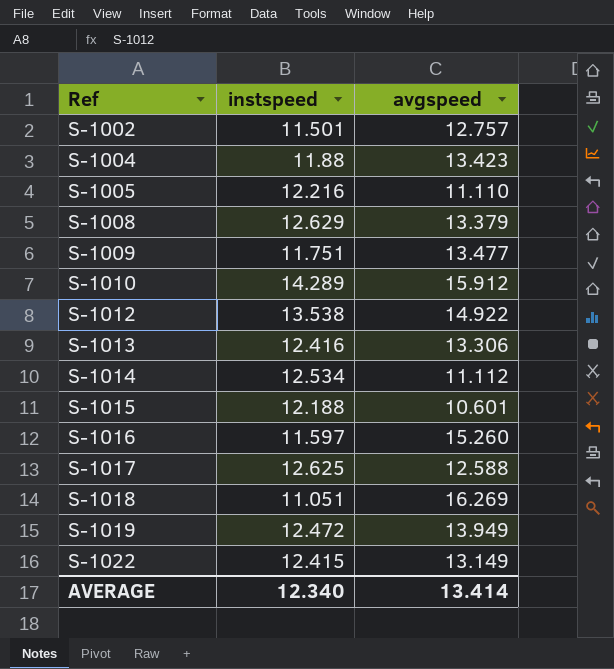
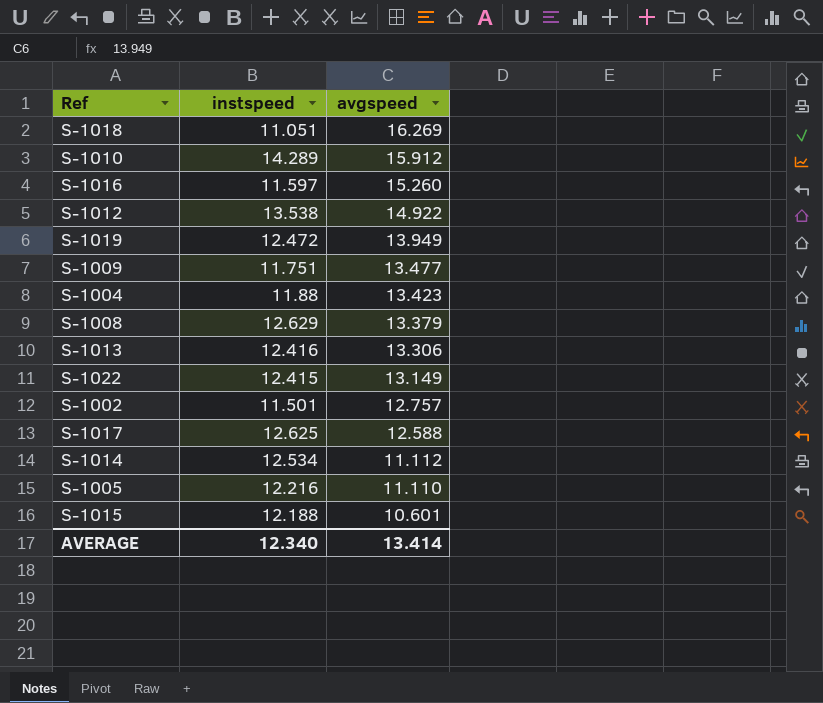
row order: Ref ascending -> avgspeed descending

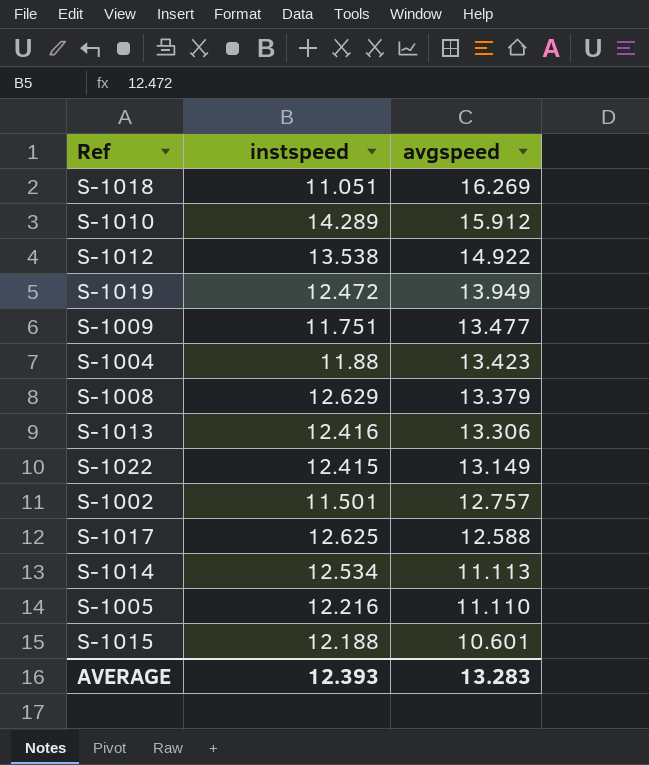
row S-1016: 11.597 | 15.260 -> none
S-1014 | avgspeed: 11.112 -> 11.113
AVERAGE | instspeed: 12.340 -> 12.393
AVERAGE | avgspeed: 13.414 -> 13.283

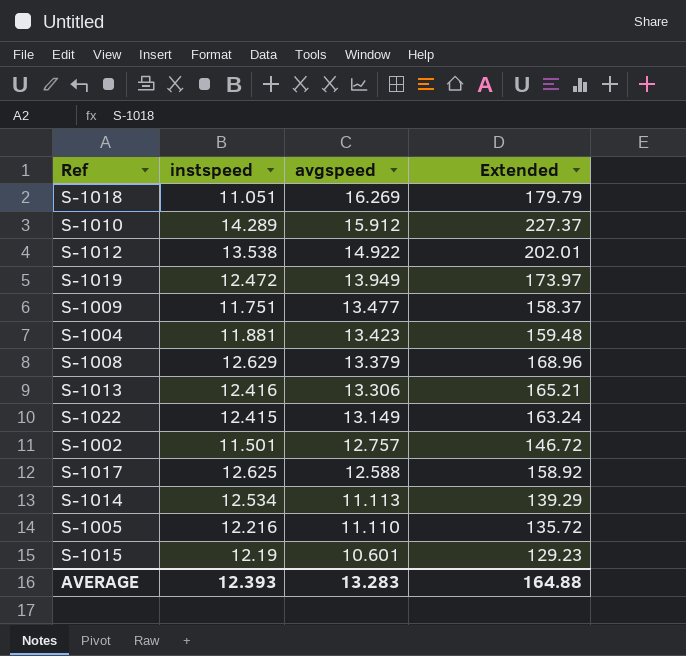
column Extended | formula: none -> [instspeed] * [avgspeed]
S-1004 | instspeed: 11.88 -> 11.881
S-1015 | instspeed: 12.188 -> 12.19

